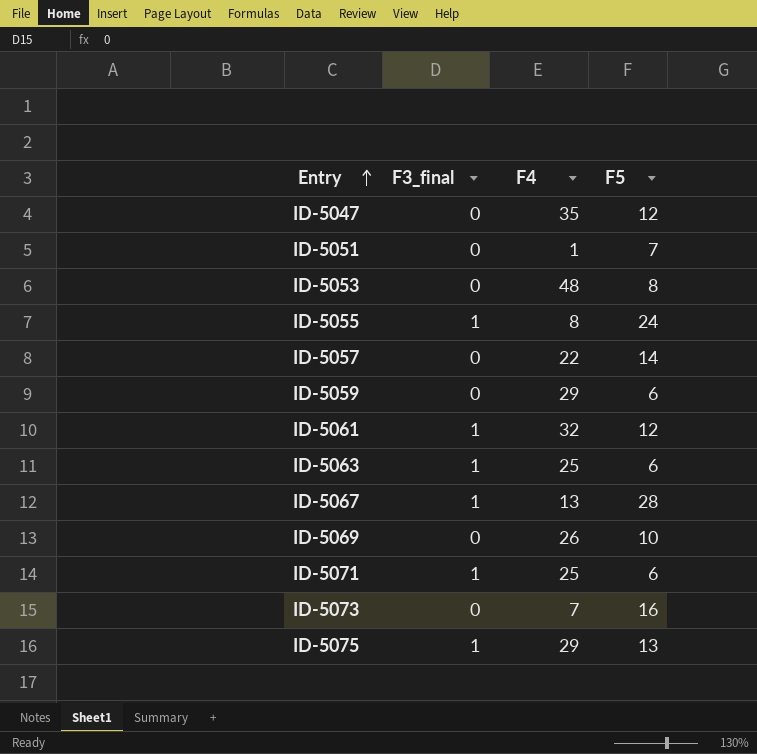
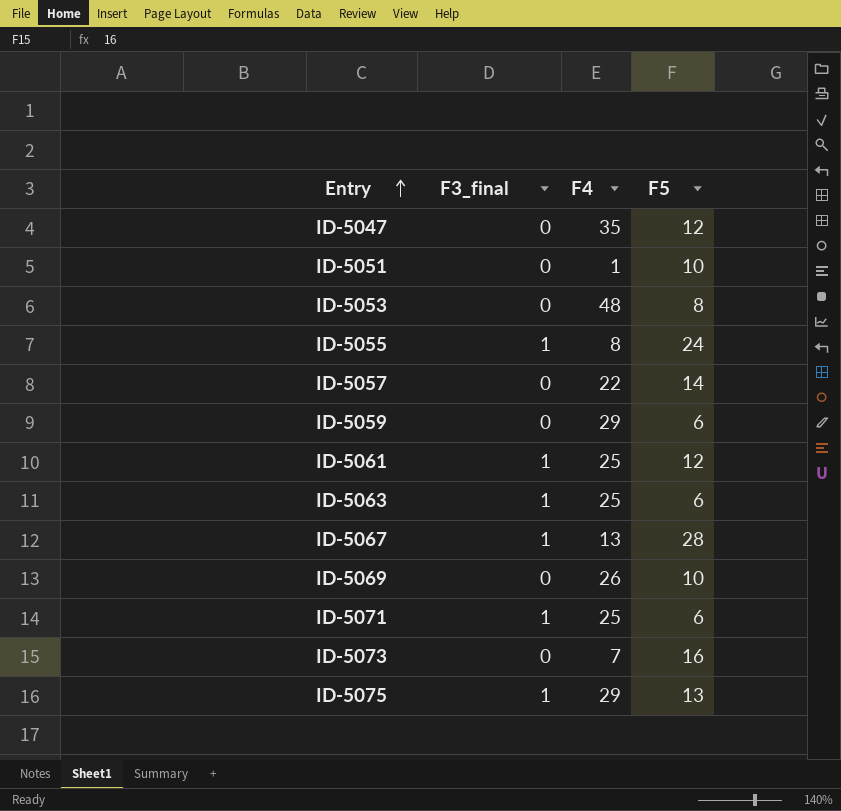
ID-5051 | F5: 7 -> 10
ID-5061 | F4: 32 -> 25

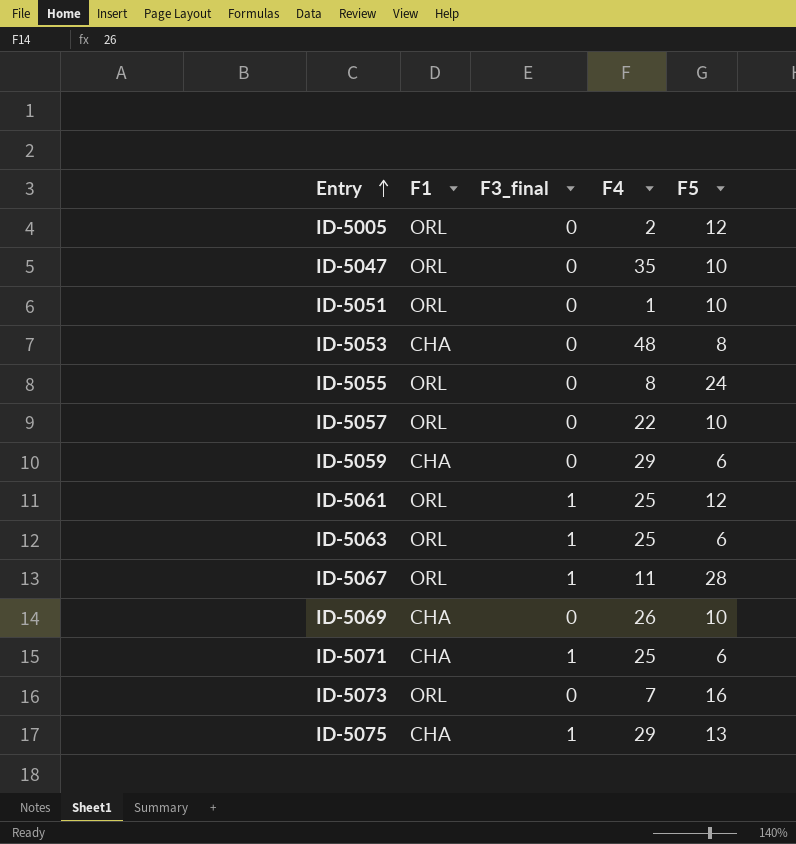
column F1 | position: none -> 2
row ID-5005: none -> ORL | 0 | 2 | 12
ID-5047 | F5: 12 -> 10
ID-5055 | F3_final: 1 -> 0
ID-5057 | F5: 14 -> 10
ID-5067 | F4: 13 -> 11

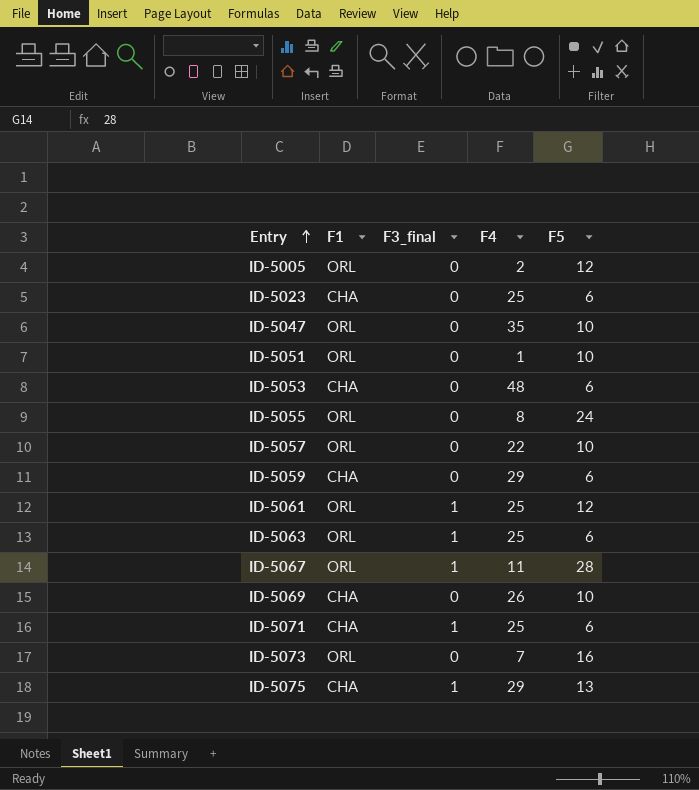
row ID-5023: none -> CHA | 0 | 25 | 6
ID-5053 | F5: 8 -> 6

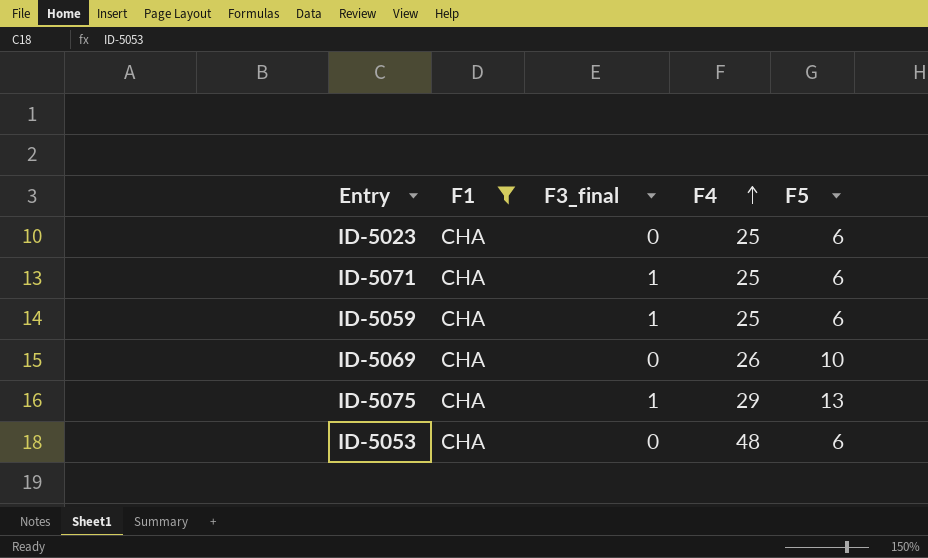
filter: none -> F1 = CHA
row order: Entry ascending -> F4 ascending
ID-5059 | F3_final: 0 -> 1
ID-5059 | F4: 29 -> 25

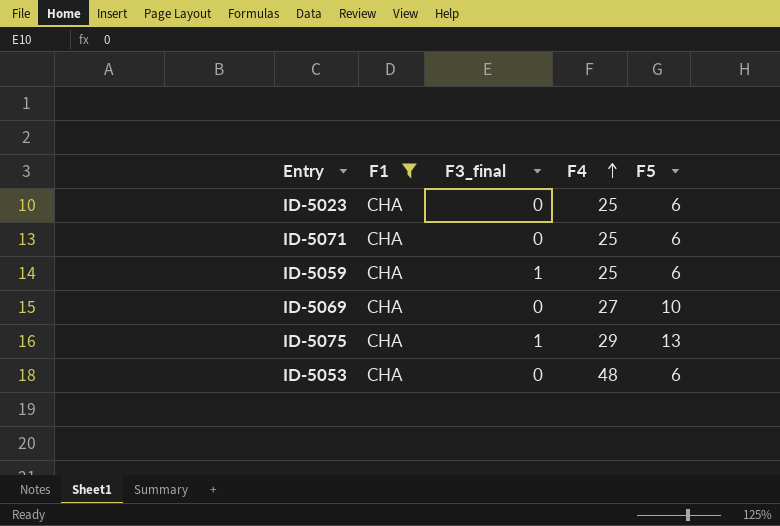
ID-5071 | F3_final: 1 -> 0
ID-5069 | F4: 26 -> 27

